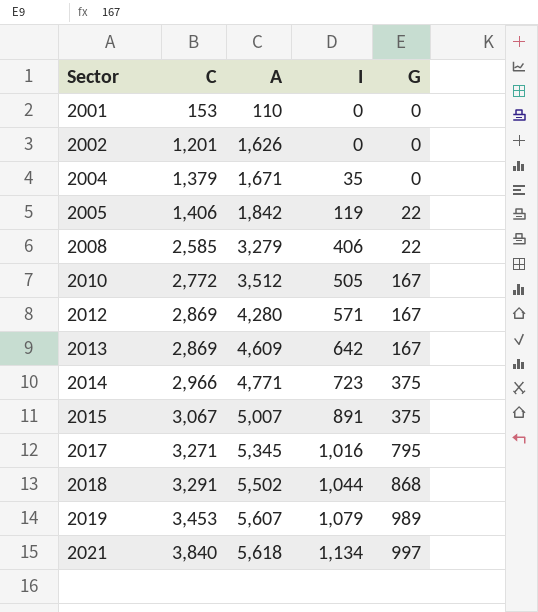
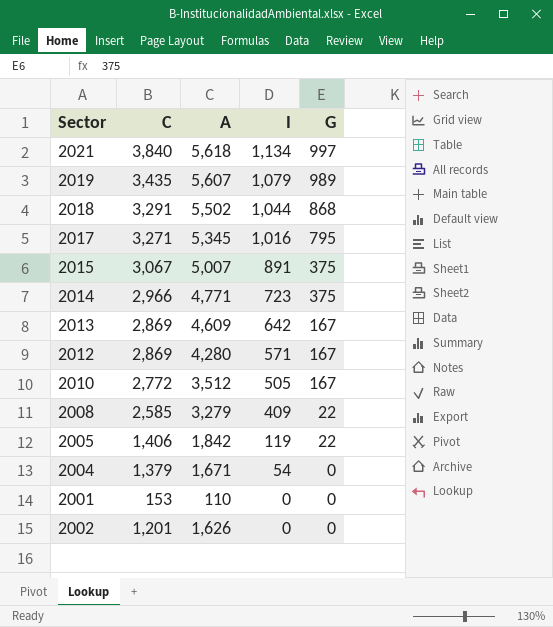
row order: Sector ascending -> I descending
2019 | C: 3,453 -> 3,435
2008 | I: 406 -> 409
2004 | I: 35 -> 54

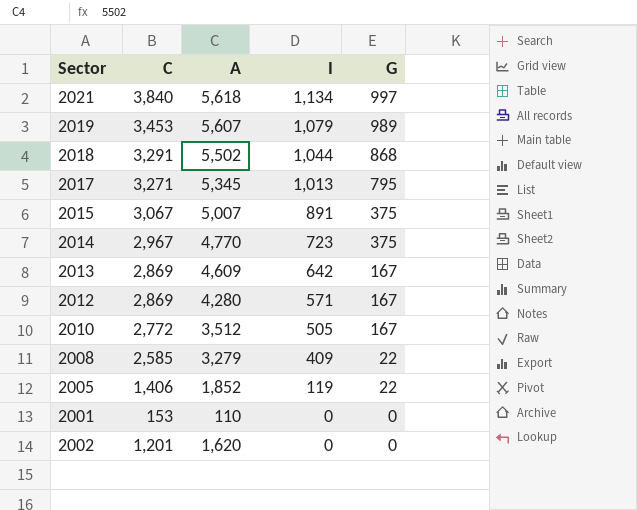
row 2004: 1,379 | 1,671 | 54 | 0 -> none
2019 | C: 3,435 -> 3,453
2017 | I: 1,016 -> 1,013
2014 | C: 2,966 -> 2,967
2014 | A: 4,771 -> 4,770
2005 | A: 1,842 -> 1,852
2002 | A: 1,626 -> 1,620

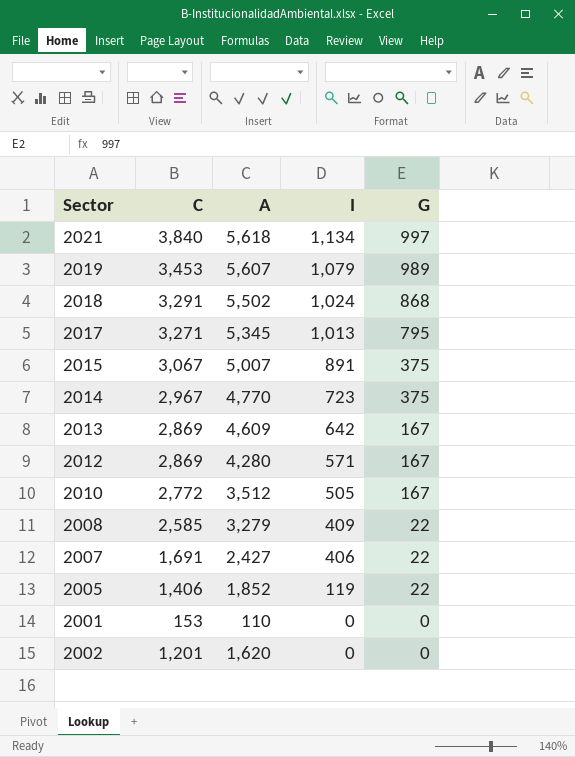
2018 | I: 1,044 -> 1,024
row 2007: none -> 1,691 | 2,427 | 406 | 22

